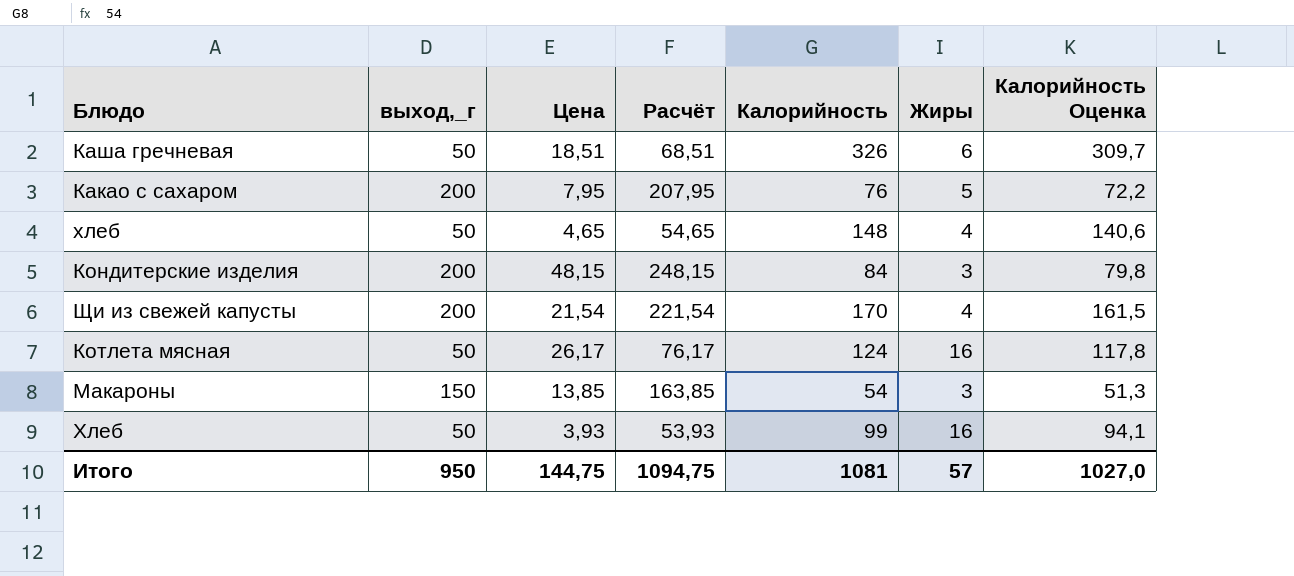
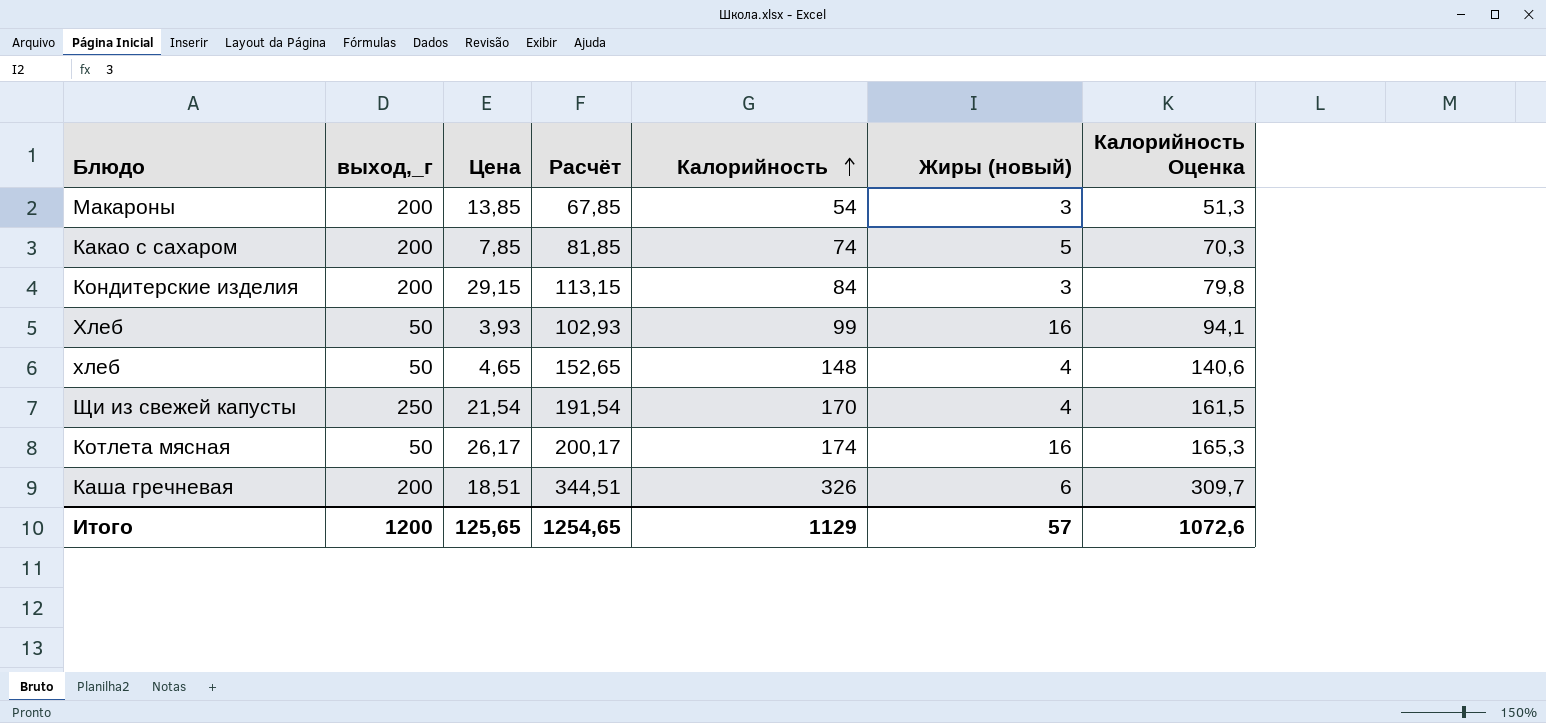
row order: none -> Калорийность ascending
column Расчёт | formula: [выход,_г] + [Цена] -> [Цена] + [Калорийность]
column name: Жиры -> Жиры (новый)
Макароны | выход,_г: 150 -> 200
Какао с сахаром | Цена: 7,95 -> 7,85
Какао с сахаром | Калорийность: 76 -> 74
Какао с сахаром | Калорийность Оценка: 72,2 -> 70,3
Кондитерские изделия | Цена: 48,15 -> 29,15
Щи из свежей капусты | выход,_г: 200 -> 250
Котлета мясная | Калорийность: 124 -> 174
Котлета мясная | Калорийность Оценка: 117,8 -> 165,3
Каша гречневая | выход,_г: 50 -> 200
Итого | выход,_г: 950 -> 1200
Итого | Цена: 144,75 -> 125,65
Итого | Расчёт: 1094,75 -> 1254,65
Итого | Калорийность: 1081 -> 1129
Итого | Калорийность Оценка: 1027,0 -> 1072,6

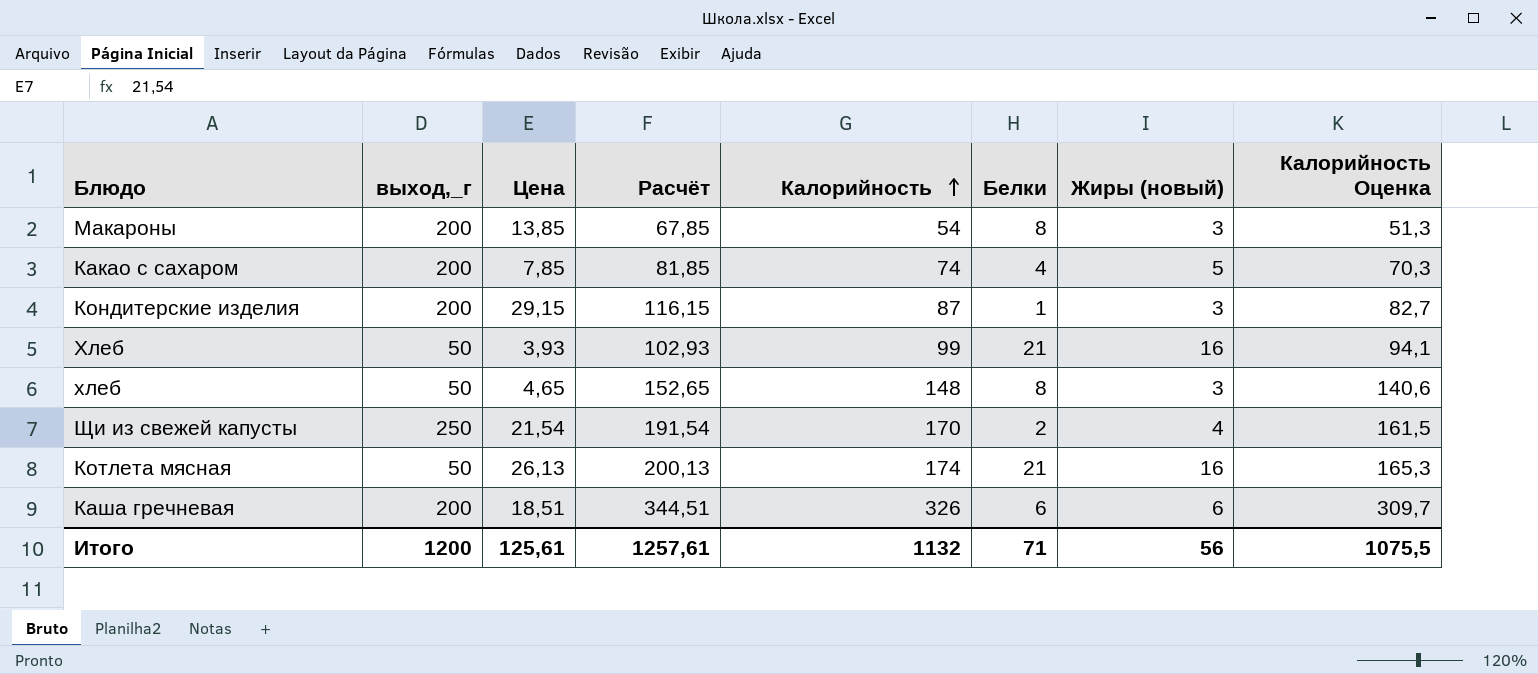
column Белки | position: none -> 6
Кондитерские изделия | Расчёт: 113,15 -> 116,15
Кондитерские изделия | Калорийность: 84 -> 87
Кондитерские изделия | Калорийность Оценка: 79,8 -> 82,7
хлеб | Жиры (новый): 4 -> 3
Котлета мясная | Цена: 26,17 -> 26,13
Котлета мясная | Расчёт: 200,17 -> 200,13
Итого | Цена: 125,65 -> 125,61
Итого | Расчёт: 1254,65 -> 1257,61
Итого | Калорийность: 1129 -> 1132
Итого | Жиры (новый): 57 -> 56
Итого | Калорийность Оценка: 1072,6 -> 1075,5

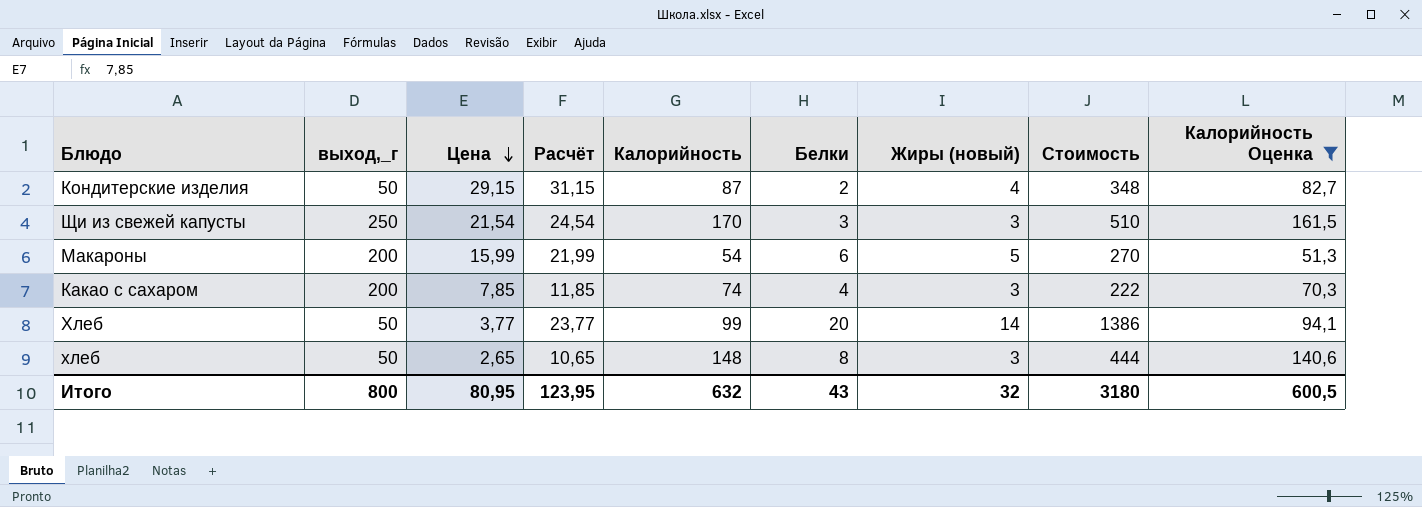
filter: none -> Калорийность Оценка <= 161,5
row order: Калорийность ascending -> Цена descending
column Расчёт | formula: [Цена] + [Калорийность] -> [Цена] + [Белки]
column Стоимость | formula: none -> [Калорийность] * [Жиры (новый)]
Кондитерские изделия | выход,_г: 200 -> 50
Кондитерские изделия | Белки: 1 -> 2
Кондитерские изделия | Жиры (новый): 3 -> 4
Щи из свежей капусты | Белки: 2 -> 3
Щи из свежей капусты | Жиры (новый): 4 -> 3
Макароны | Цена: 13,85 -> 15,99
Макароны | Белки: 8 -> 6
Макароны | Жиры (новый): 3 -> 5
Какао с сахаром | Жиры (новый): 5 -> 3
Хлеб | Цена: 3,93 -> 3,77
Хлеб | Белки: 21 -> 20
Хлеб | Жиры (новый): 16 -> 14
хлеб | Цена: 4,65 -> 2,65
Итого | выход,_г: 1200 -> 800
Итого | Цена: 125,61 -> 80,95
Итого | Расчёт: 1257,61 -> 123,95
Итого | Калорийность: 1132 -> 632
Итого | Белки: 71 -> 43
Итого | Жиры (новый): 56 -> 32
Итого | Калорийность Оценка: 1075,5 -> 600,5

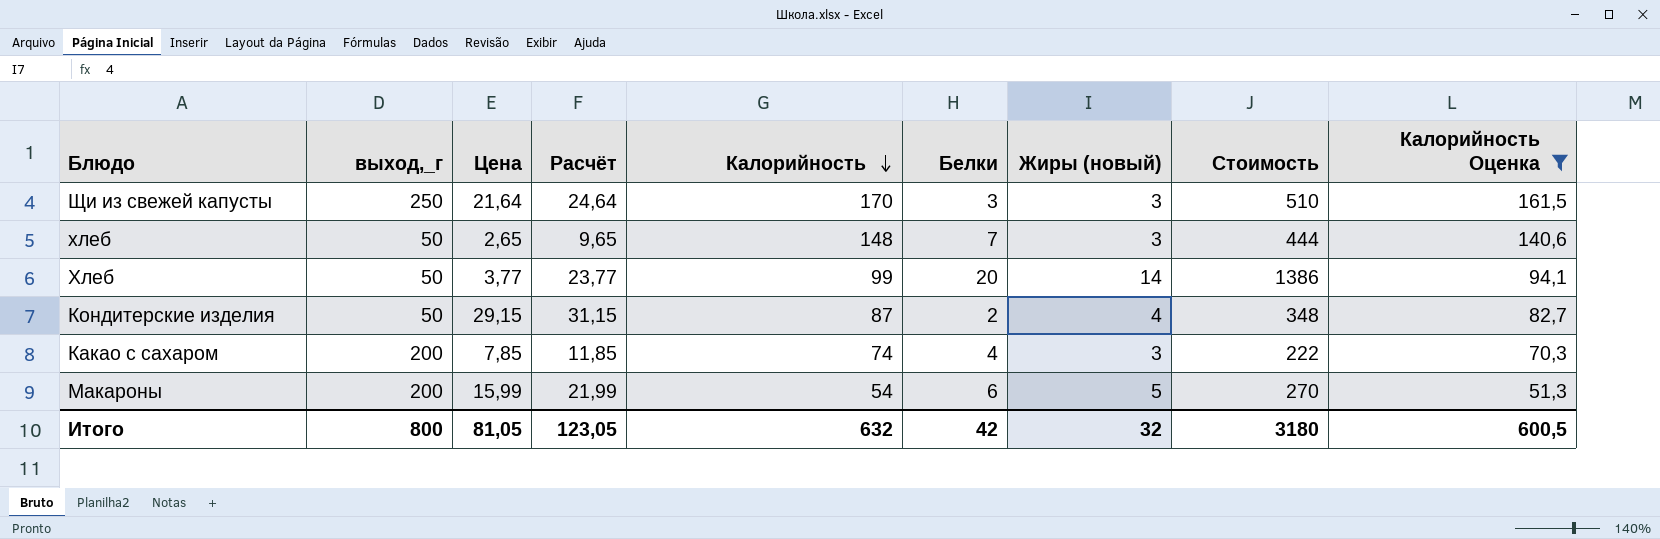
row order: Цена descending -> Калорийность descending
Щи из свежей капусты | Цена: 21,54 -> 21,64
Щи из свежей капусты | Расчёт: 24,54 -> 24,64
хлеб | Расчёт: 10,65 -> 9,65
хлеб | Белки: 8 -> 7
Итого | Цена: 80,95 -> 81,05
Итого | Расчёт: 123,95 -> 123,05
Итого | Белки: 43 -> 42

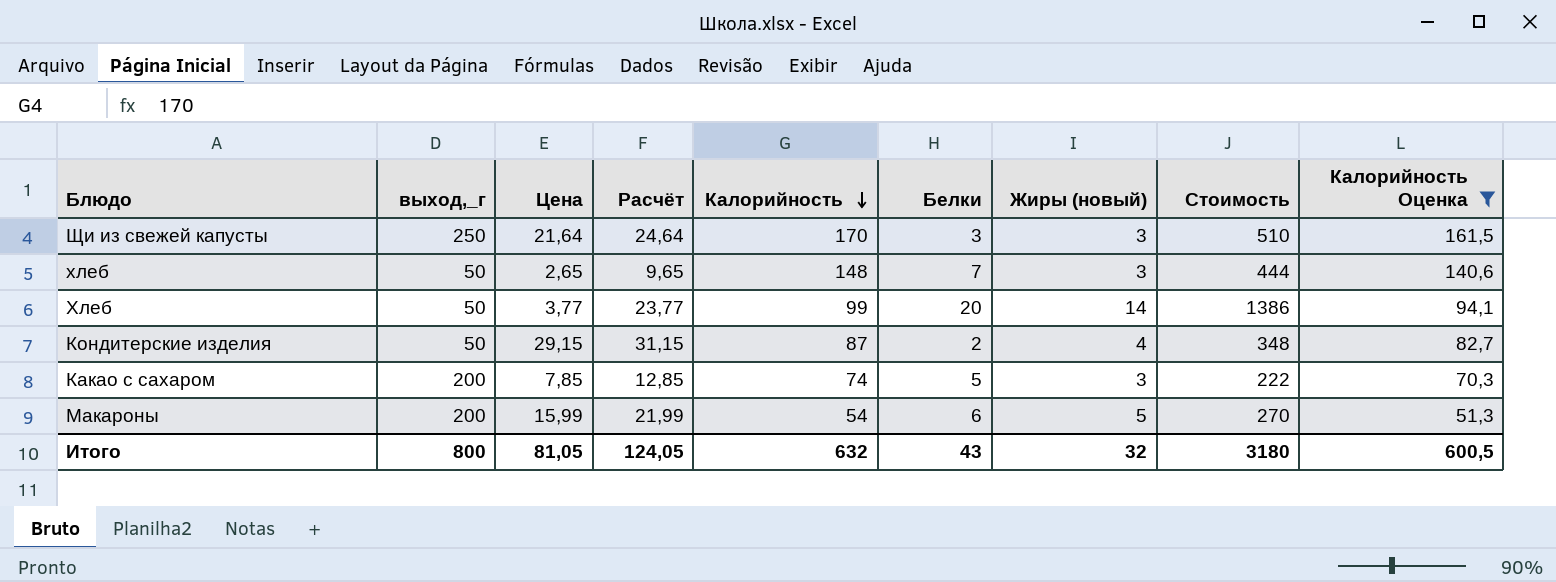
Какао с сахаром | Расчёт: 11,85 -> 12,85
Какао с сахаром | Белки: 4 -> 5
Итого | Расчёт: 123,05 -> 124,05
Итого | Белки: 42 -> 43

